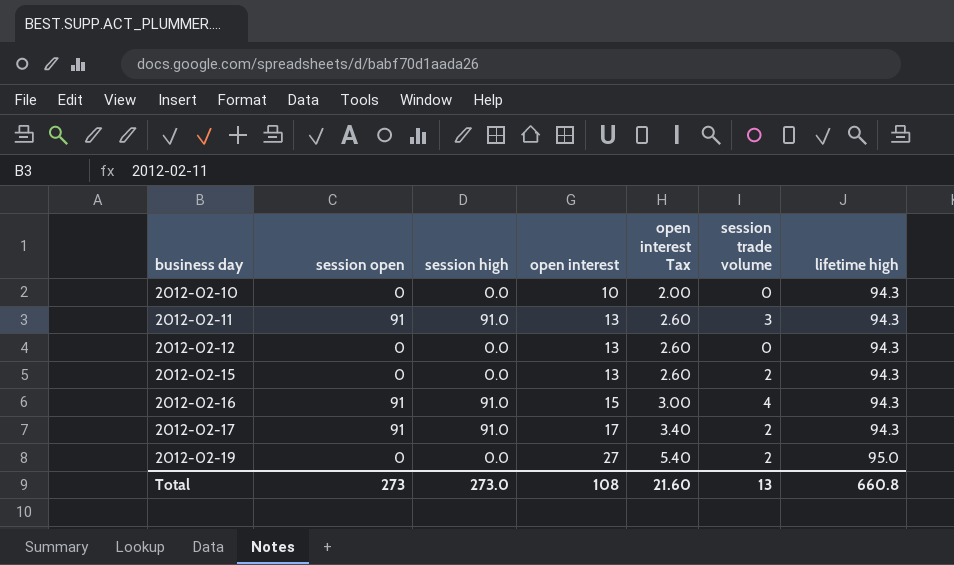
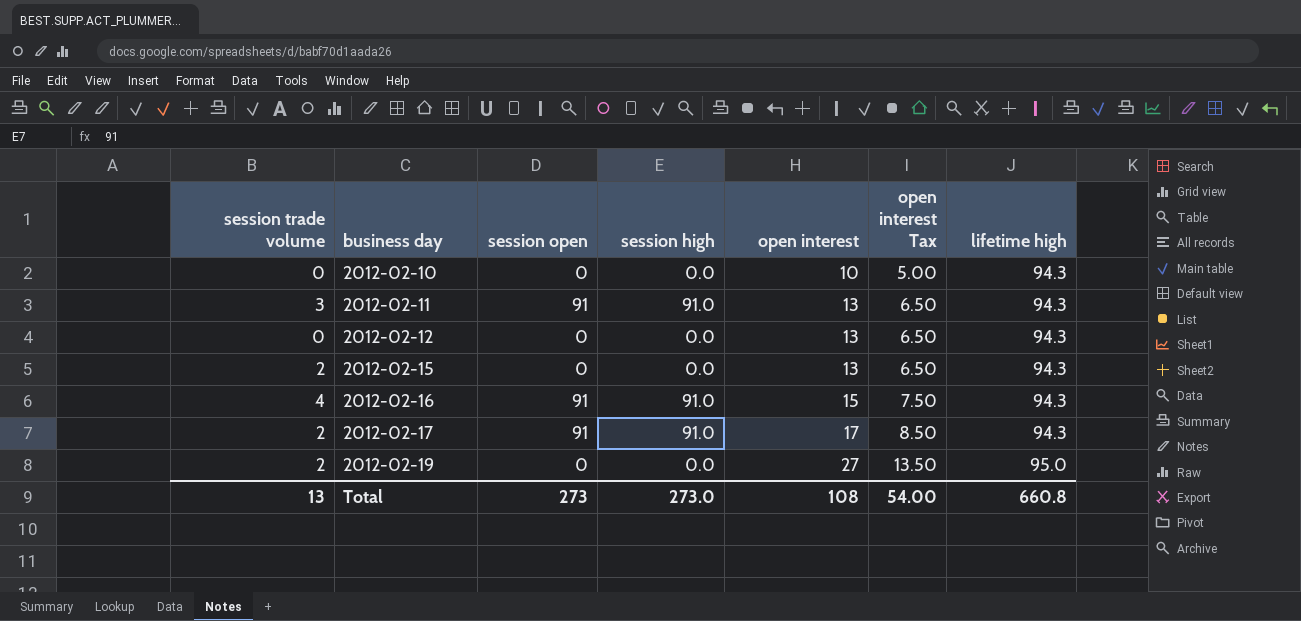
column session trade volume | position: 6 -> 1
column open interest Tax | formula: [open interest] * 0.2 -> [open interest] * 0.5
Total | open interest Tax: 21.60 -> 54.00

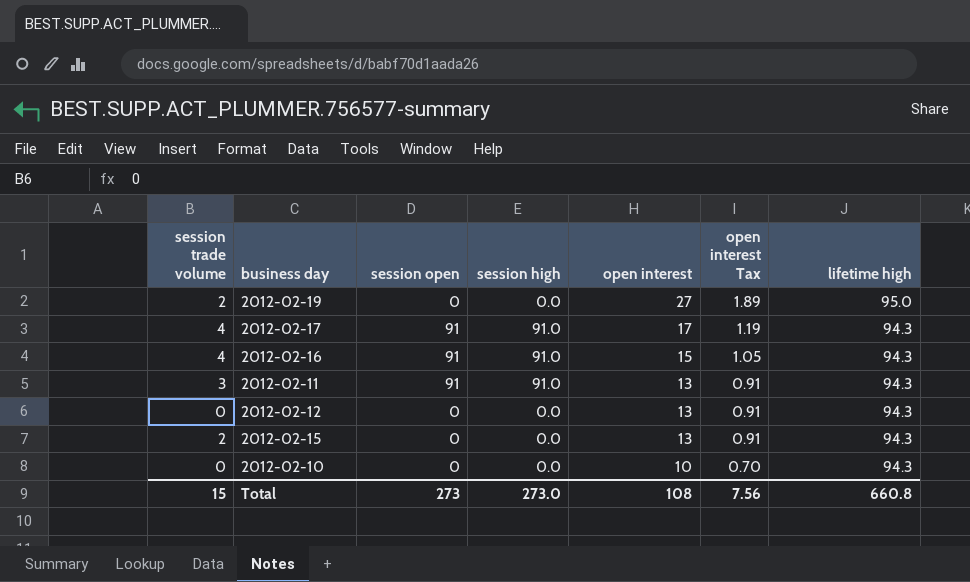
row order: business day ascending -> open interest descending
column open interest Tax | formula: [open interest] * 0.5 -> [open interest] * 0.07
2012-02-17 | session trade volume: 2 -> 4
Total | session trade volume: 13 -> 15
Total | open interest Tax: 54.00 -> 7.56

